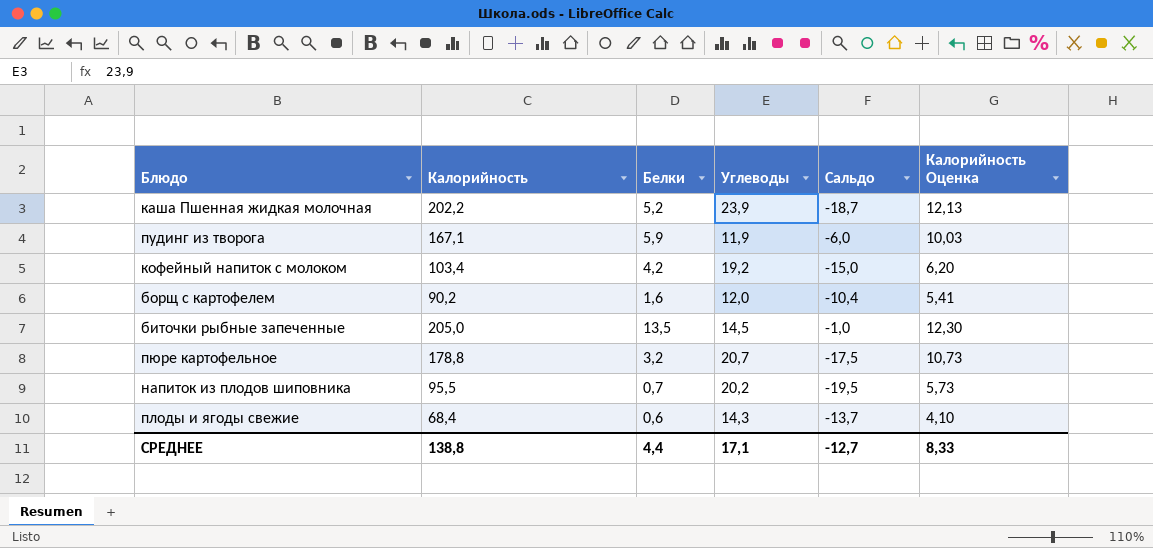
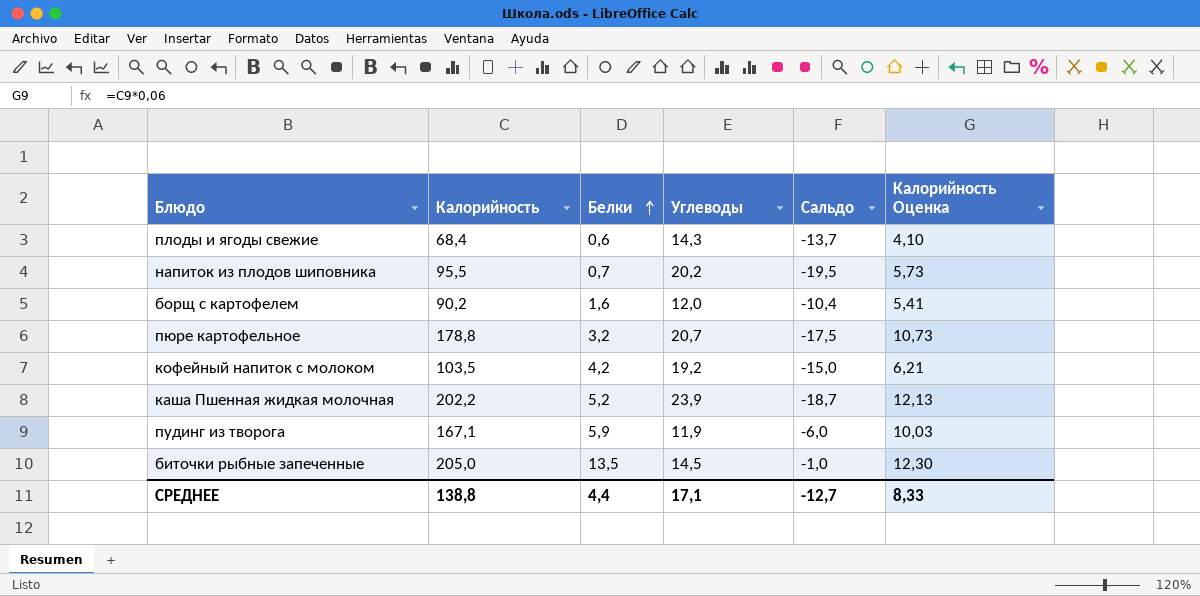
row order: none -> Белки ascending
кофейный напиток с молоком | Калорийность: 103,4 -> 103,5
кофейный напиток с молоком | Калорийность Оценка: 6,20 -> 6,21

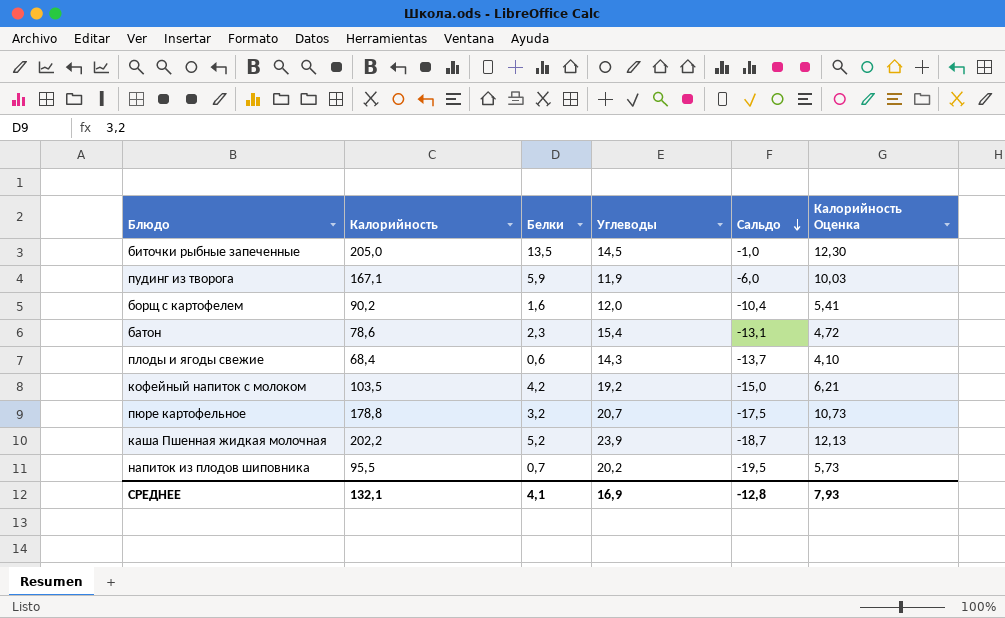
row order: Белки ascending -> Сальдо descending
row батон: none -> 78,6 | 2,3 | 15,4 | -13,1 | 4,72
СРЕДНЕЕ | Калорийность: 138,8 -> 132,1
СРЕДНЕЕ | Белки: 4,4 -> 4,1
СРЕДНЕЕ | Углеводы: 17,1 -> 16,9
СРЕДНЕЕ | Сальдо: -12,7 -> -12,8
СРЕДНЕЕ | Калорийность Оценка: 8,33 -> 7,93

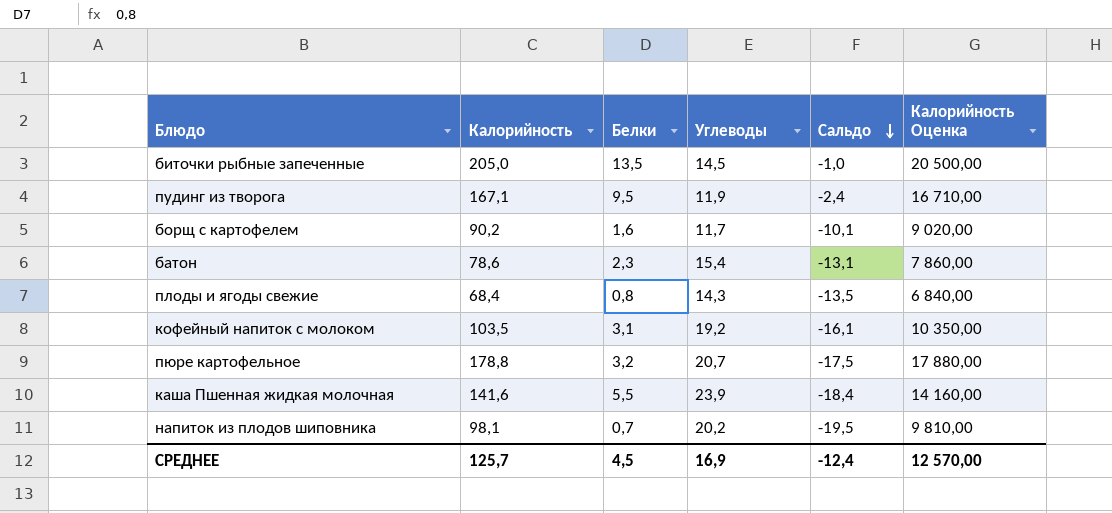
column Калорийность Оценка | formula: [Калорийность] * 0,06 -> [Калорийность] * 100
пудинг из творога | Белки: 5,9 -> 9,5
пудинг из творога | Сальдо: -6,0 -> -2,4
борщ с картофелем | Углеводы: 12,0 -> 11,7
борщ с картофелем | Сальдо: -10,4 -> -10,1
плоды и ягоды свежие | Белки: 0,6 -> 0,8
плоды и ягоды свежие | Сальдо: -13,7 -> -13,5
кофейный напиток с молоком | Белки: 4,2 -> 3,1
кофейный напиток с молоком | Сальдо: -15,0 -> -16,1
каша Пшенная жидкая молочная | Калорийность: 202,2 -> 141,6
каша Пшенная жидкая молочная | Белки: 5,2 -> 5,5
каша Пшенная жидкая молочная | Сальдо: -18,7 -> -18,4
напиток из плодов шиповника | Калорийность: 95,5 -> 98,1
СРЕДНЕЕ | Калорийность: 132,1 -> 125,7
СРЕДНЕЕ | Белки: 4,1 -> 4,5
СРЕДНЕЕ | Сальдо: -12,8 -> -12,4
СРЕДНЕЕ | Калорийность Оценка: 7,93 -> 12 570,00

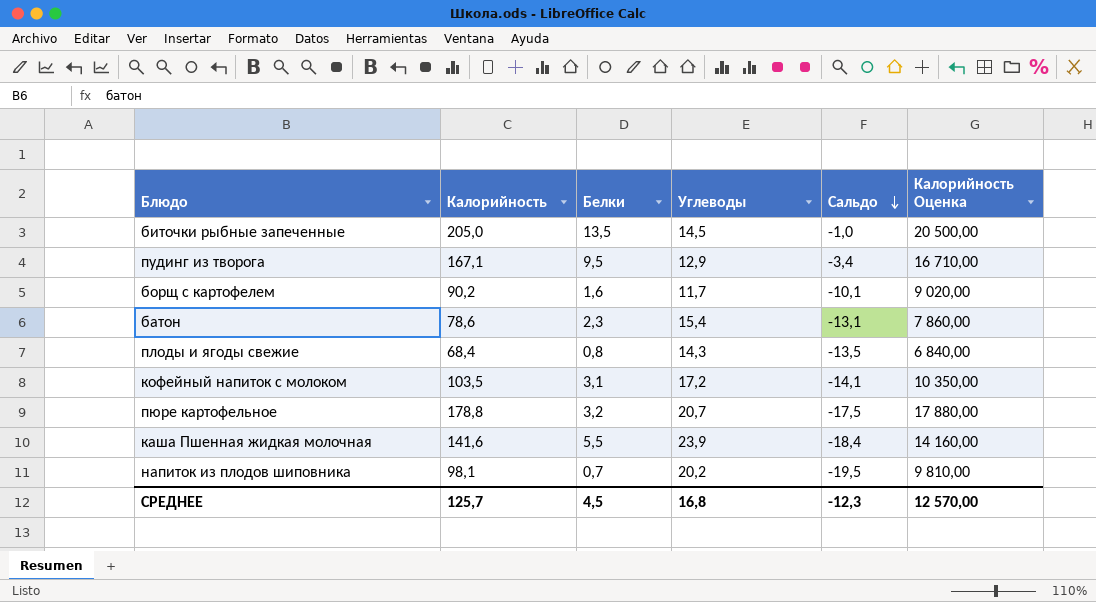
пудинг из творога | Углеводы: 11,9 -> 12,9
пудинг из творога | Сальдо: -2,4 -> -3,4
кофейный напиток с молоком | Углеводы: 19,2 -> 17,2
кофейный напиток с молоком | Сальдо: -16,1 -> -14,1
СРЕДНЕЕ | Углеводы: 16,9 -> 16,8
СРЕДНЕЕ | Сальдо: -12,4 -> -12,3

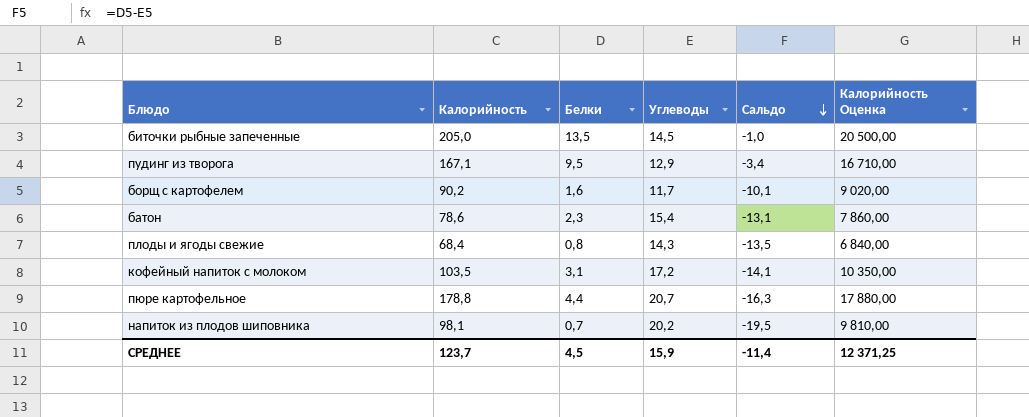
row каша Пшенная жидкая молочная: 141,6 | 5,5 | 23,9 | -18,4 | 14 160,00 -> none
пюре картофельное | Белки: 3,2 -> 4,4
пюре картофельное | Сальдо: -17,5 -> -16,3
СРЕДНЕЕ | Калорийность: 125,7 -> 123,7
СРЕДНЕЕ | Углеводы: 16,8 -> 15,9
СРЕДНЕЕ | Сальдо: -12,3 -> -11,4
СРЕДНЕЕ | Калорийность Оценка: 12 570,00 -> 12 371,25

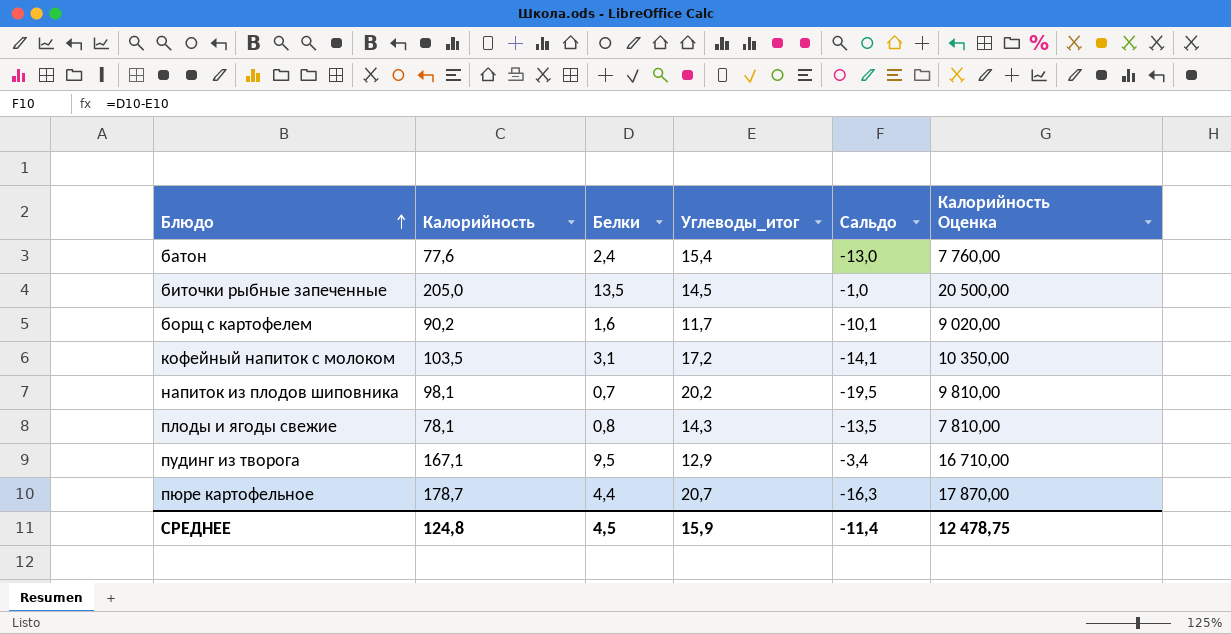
row order: Сальдо descending -> Блюдо ascending
column name: Углеводы -> Углеводы_итог
батон | Калорийность: 78,6 -> 77,6
батон | Белки: 2,3 -> 2,4
батон | Сальдо: -13,1 -> -13,0
батон | Калорийность Оценка: 7 860,00 -> 7 760,00
плоды и ягоды свежие | Калорийность: 68,4 -> 78,1
плоды и ягоды свежие | Калорийность Оценка: 6 840,00 -> 7 810,00
пюре картофельное | Калорийность: 178,8 -> 178,7
пюре картофельное | Калорийность Оценка: 17 880,00 -> 17 870,00
СРЕДНЕЕ | Калорийность: 123,7 -> 124,8
СРЕДНЕЕ | Калорийность Оценка: 12 371,25 -> 12 478,75

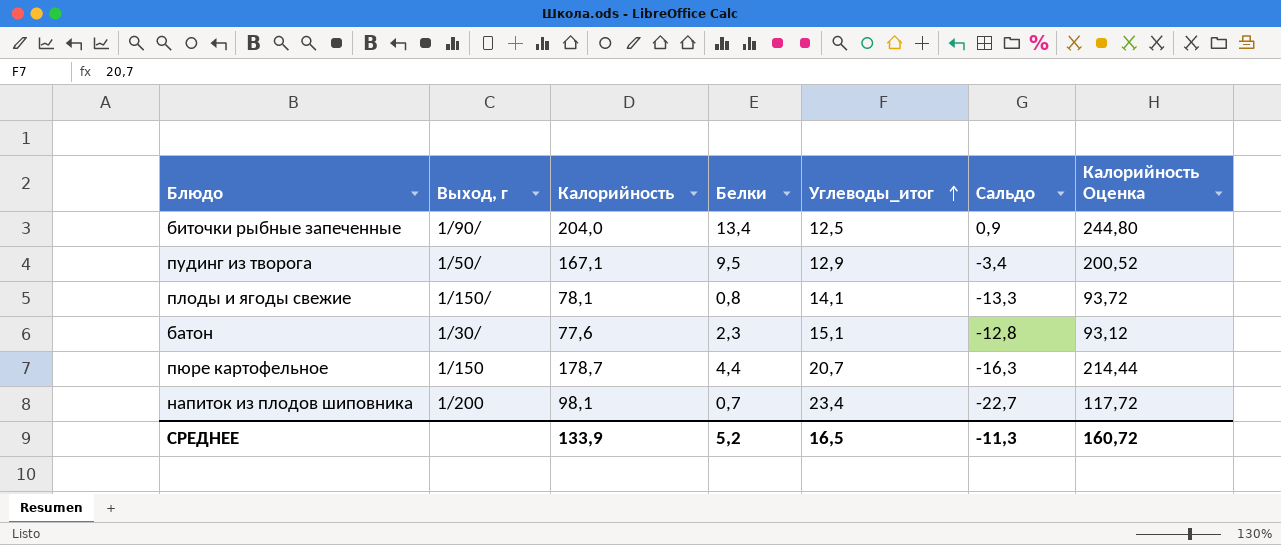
row order: Блюдо ascending -> Углеводы_итог ascending
column Выход, г | position: none -> 2
column Калорийность Оценка | formula: [Калорийность] * 100 -> [Калорийность] * 1,2
row борщ с картофелем: 90,2 | 1,6 | 11,7 | -10,1 | 9 020,00 -> none
row кофейный напиток с молоком: 103,5 | 3,1 | 17,2 | -14,1 | 10 350,00 -> none
биточки рыбные запеченные | Калорийность: 205,0 -> 204,0
биточки рыбные запеченные | Белки: 13,5 -> 13,4
биточки рыбные запеченные | Углеводы_итог: 14,5 -> 12,5
биточки рыбные запеченные | Сальдо: -1,0 -> 0,9
плоды и ягоды свежие | Углеводы_итог: 14,3 -> 14,1
плоды и ягоды свежие | Сальдо: -13,5 -> -13,3
батон | Белки: 2,4 -> 2,3
батон | Углеводы_итог: 15,4 -> 15,1
батон | Сальдо: -13,0 -> -12,8
напиток из плодов шиповника | Углеводы_итог: 20,2 -> 23,4
напиток из плодов шиповника | Сальдо: -19,5 -> -22,7
СРЕДНЕЕ | Калорийность: 124,8 -> 133,9
СРЕДНЕЕ | Белки: 4,5 -> 5,2
СРЕДНЕЕ | Углеводы_итог: 15,9 -> 16,5
СРЕДНЕЕ | Сальдо: -11,4 -> -11,3
СРЕДНЕЕ | Калорийность Оценка: 12 478,75 -> 160,72

